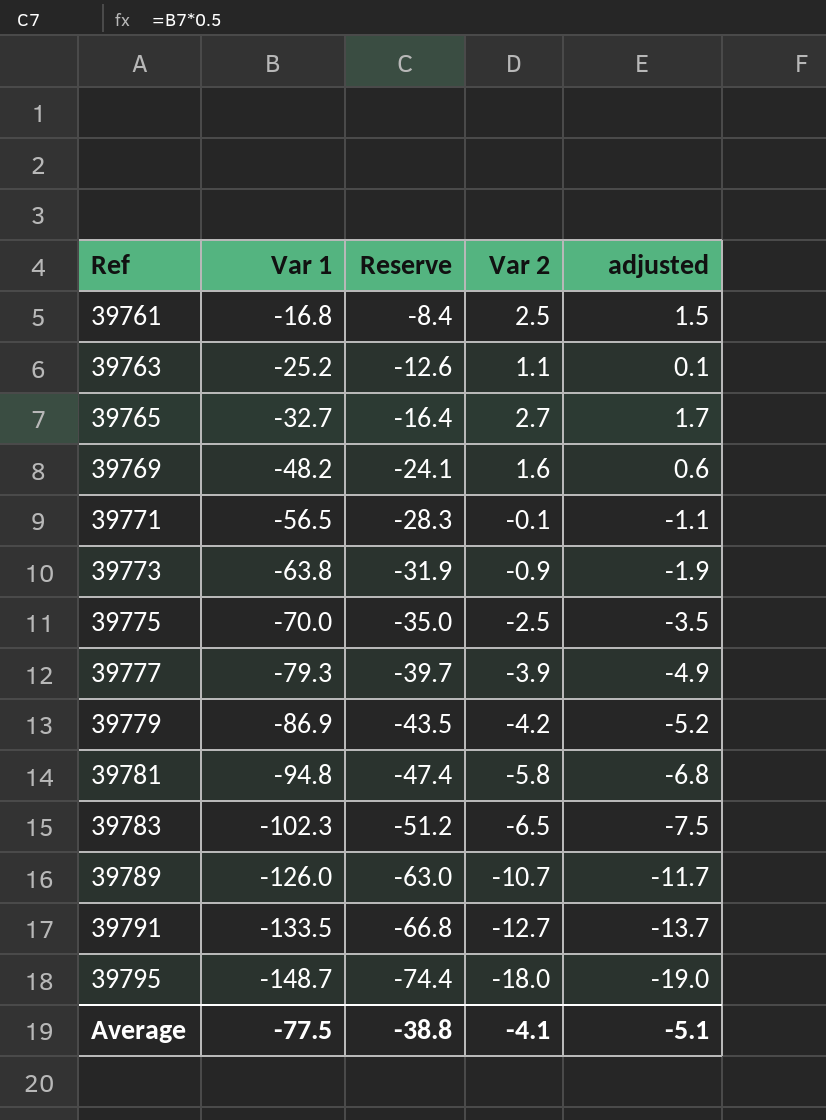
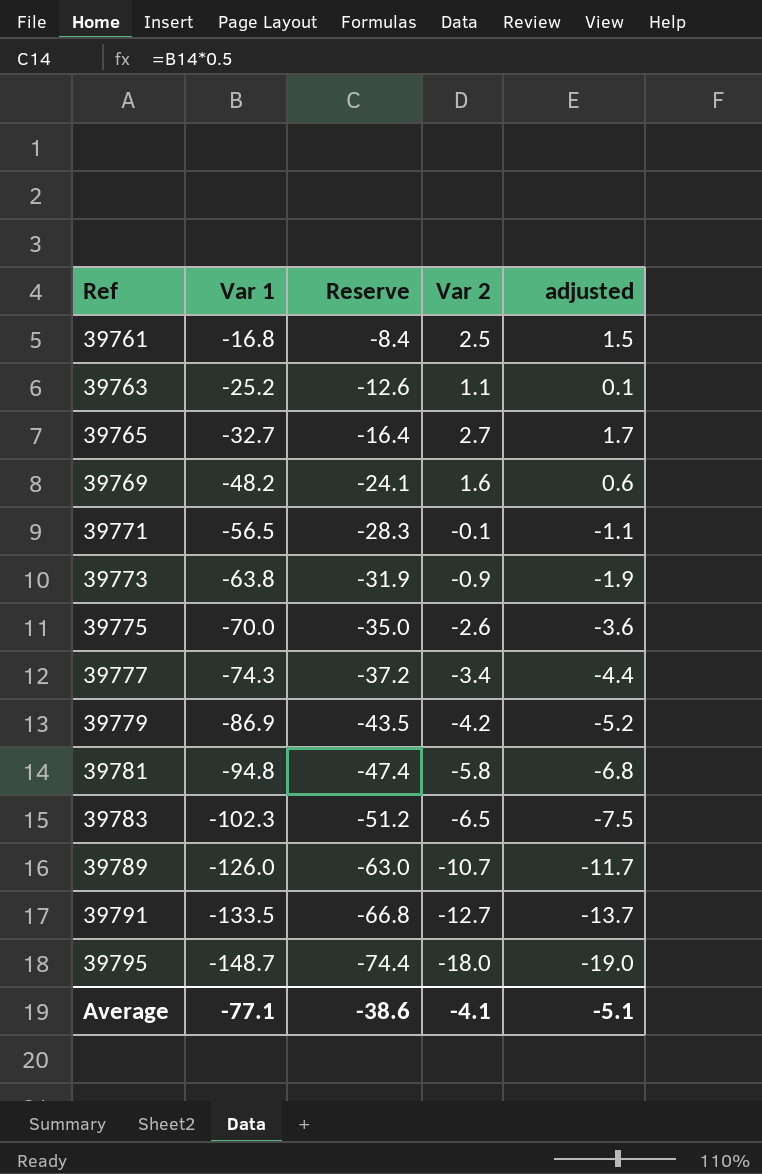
39775 | Var 2: -2.5 -> -2.6
39775 | adjusted: -3.5 -> -3.6
39777 | Var 1: -79.3 -> -74.3
39777 | Reserve: -39.7 -> -37.2
39777 | Var 2: -3.9 -> -3.4
39777 | adjusted: -4.9 -> -4.4
Average | Var 1: -77.5 -> -77.1
Average | Reserve: -38.8 -> -38.6

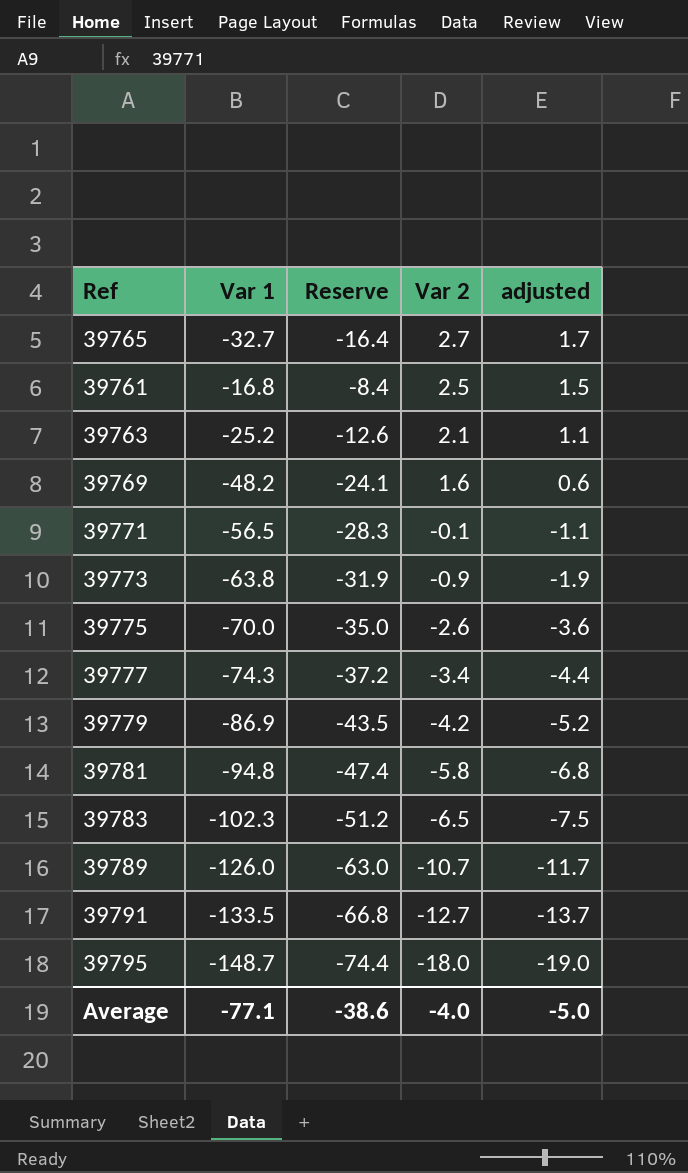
row order: Ref ascending -> Var 2 descending
39763 | Var 2: 1.1 -> 2.1
39763 | adjusted: 0.1 -> 1.1
Average | Var 2: -4.1 -> -4.0
Average | adjusted: -5.1 -> -5.0

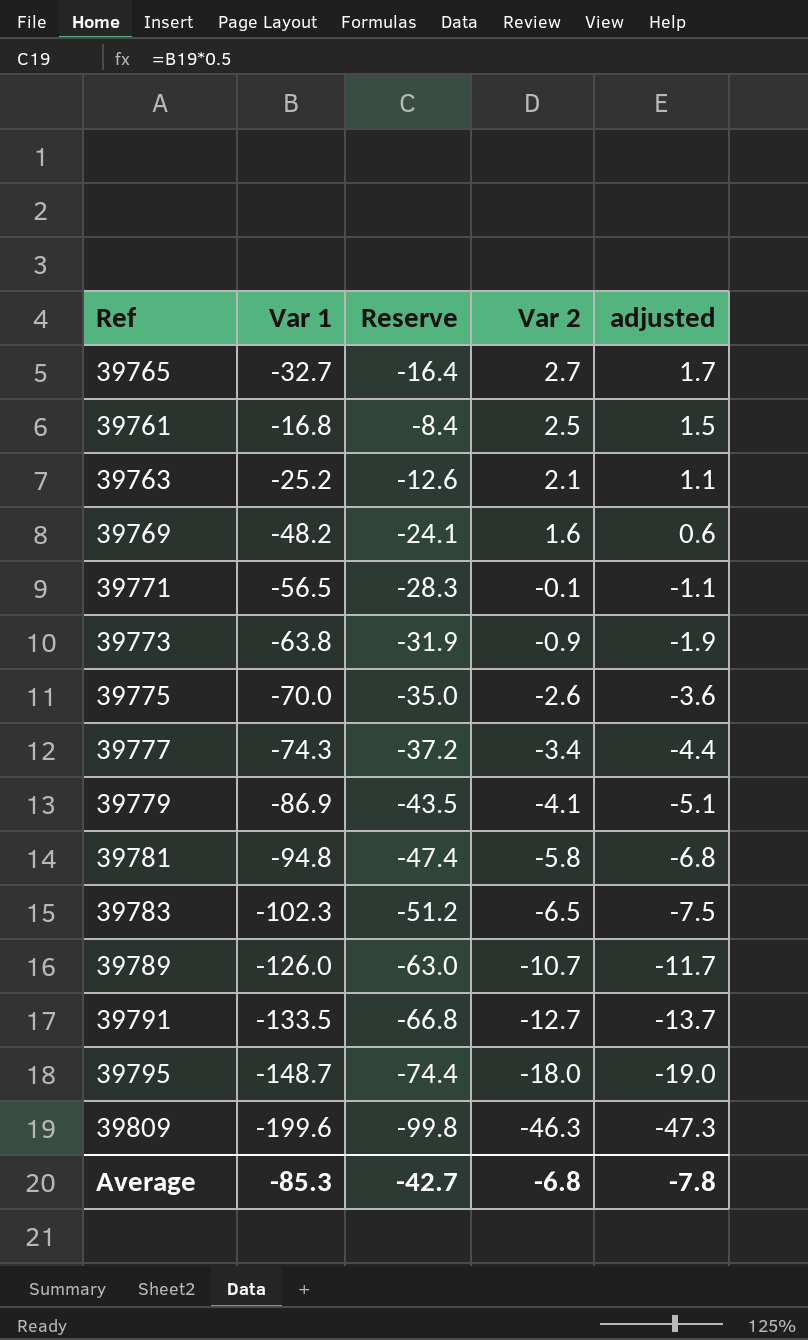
39779 | Var 2: -4.2 -> -4.1
39779 | adjusted: -5.2 -> -5.1
row 39809: none -> -199.6 | -99.8 | -46.3 | -47.3
Average | Var 1: -77.1 -> -85.3
Average | Reserve: -38.6 -> -42.7
Average | Var 2: -4.0 -> -6.8
Average | adjusted: -5.0 -> -7.8

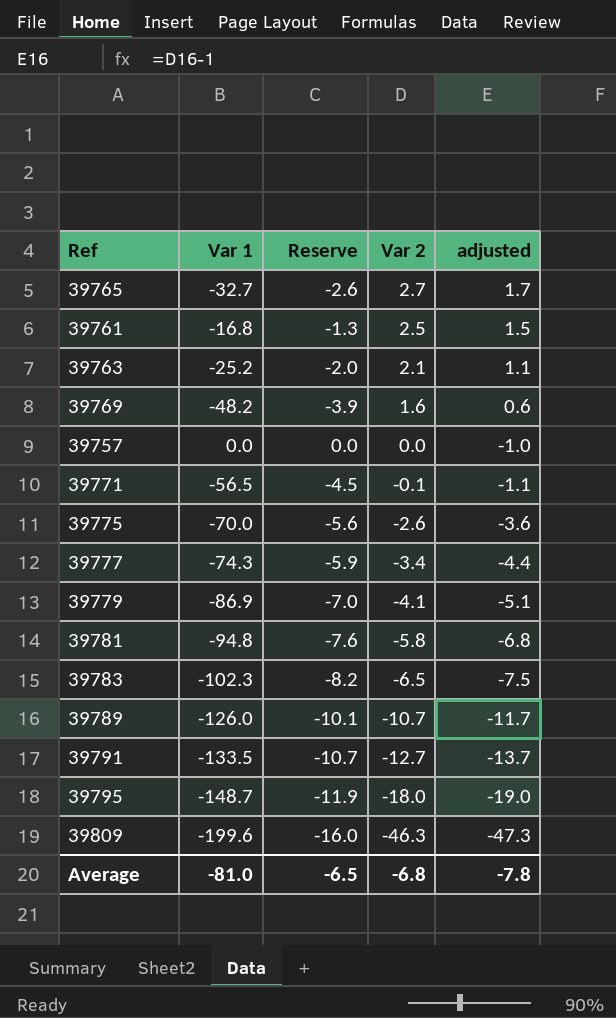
column Reserve | formula: [Var 1] * 0.5 -> [Var 1] * 0.08
row 39773: -63.8 | -31.9 | -0.9 | -1.9 -> none
row 39757: none -> 0.0 | 0.0 | 0.0 | -1.0
Average | Var 1: -85.3 -> -81.0
Average | Reserve: -42.7 -> -6.5

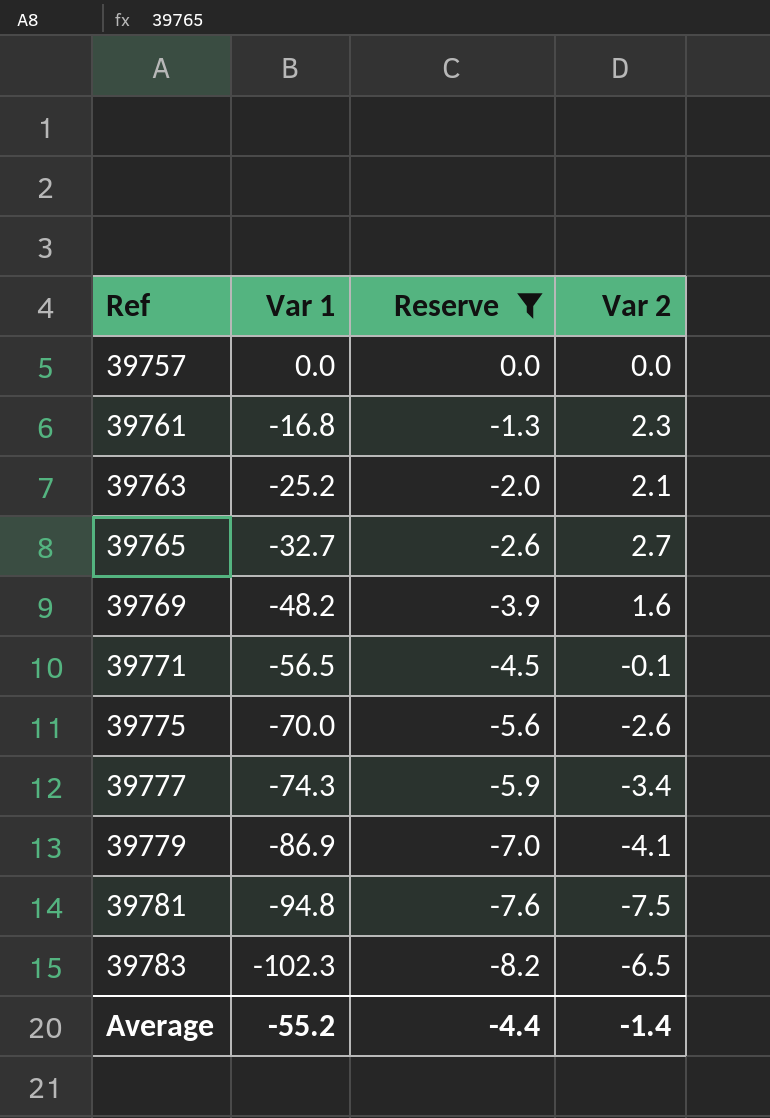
filter: none -> Reserve >= -8.2
row order: Var 2 descending -> Ref ascending
column adjusted | formula: [Var 2] - 1 -> none
39761 | Var 2: 2.5 -> 2.3
39781 | Var 2: -5.8 -> -7.5
Average | Var 1: -81.0 -> -55.2
Average | Reserve: -6.5 -> -4.4
Average | Var 2: -6.8 -> -1.4

